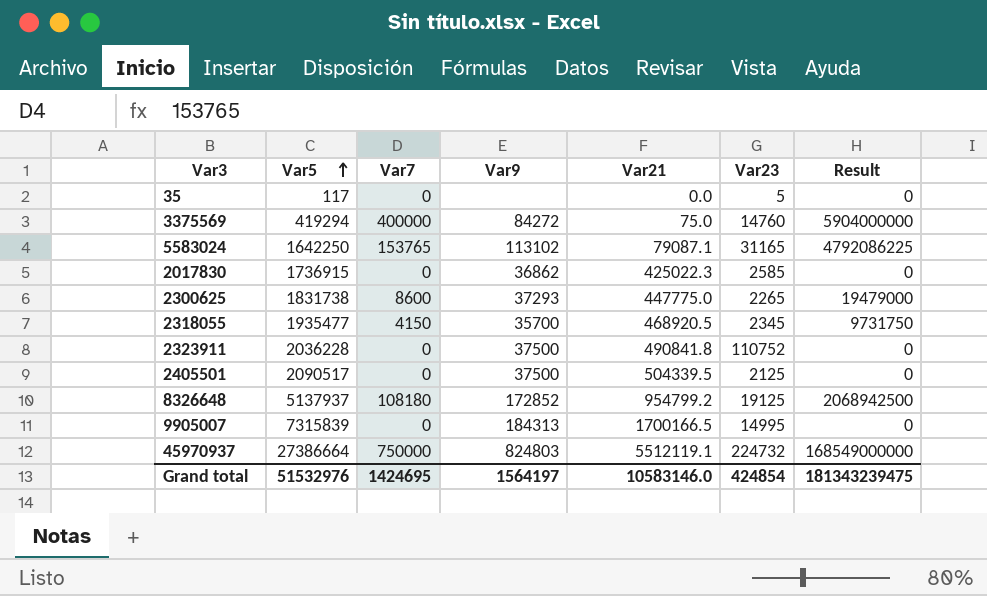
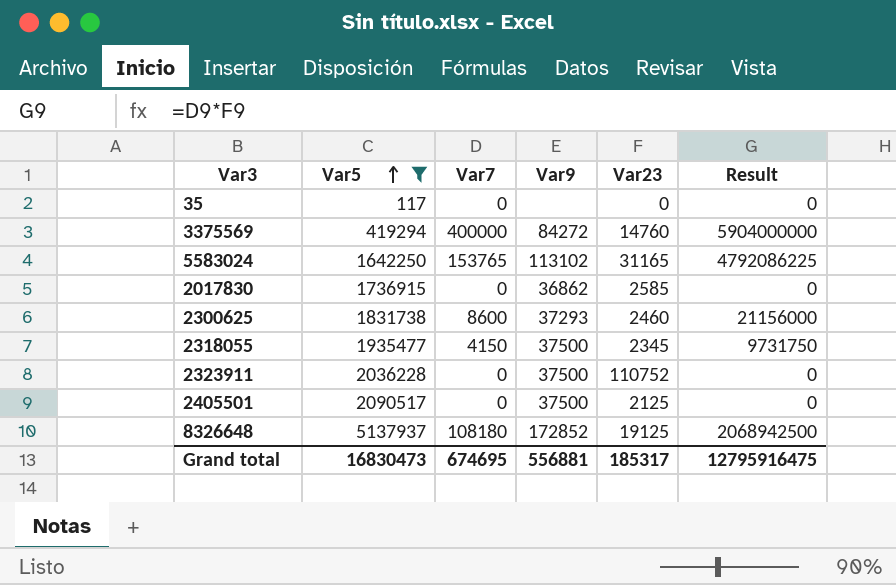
filter: none -> Var5 <= 5137937
column Var21 | position: 5 -> none
35 | Var23: 5 -> 0
2300625 | Var23: 2265 -> 2460
2300625 | Result: 19479000 -> 21156000
2318055 | Var9: 35700 -> 37500
Grand total | Var5: 51532976 -> 16830473
Grand total | Var7: 1424695 -> 674695
Grand total | Var9: 1564197 -> 556881
Grand total | Var23: 424854 -> 185317
Grand total | Result: 181343239475 -> 12795916475

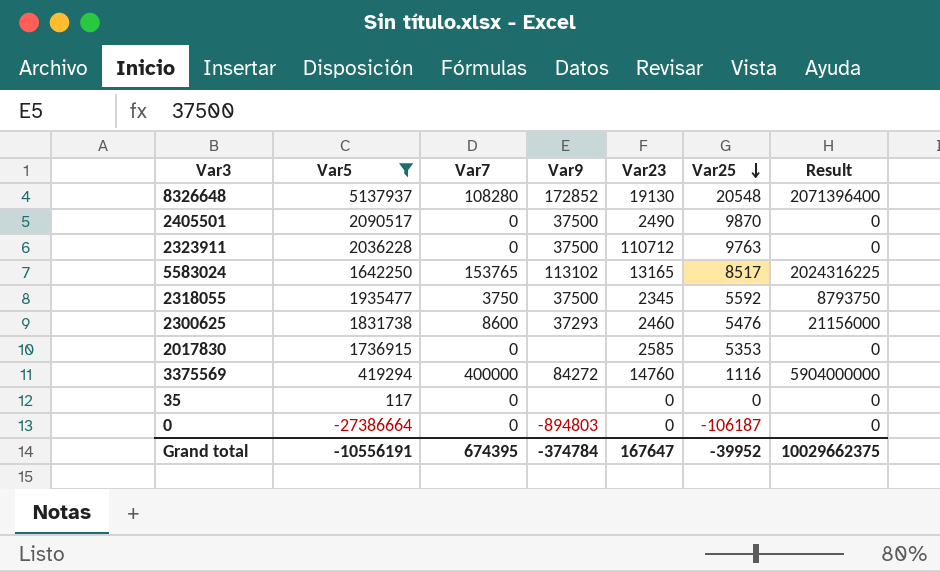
row order: Var5 ascending -> Var25 descending
column Var25 | position: none -> 6
8326648 | Var7: 108180 -> 108280
8326648 | Var23: 19125 -> 19130
8326648 | Result: 2068942500 -> 2071396400
2405501 | Var23: 2125 -> 2490
2323911 | Var23: 110752 -> 110712
5583024 | Var23: 31165 -> 13165
5583024 | Result: 4792086225 -> 2024316225
2318055 | Var7: 4150 -> 3750
2318055 | Result: 9731750 -> 8793750
2017830 | Var9: 36862 -> none
row 0: none -> -27386664 | 0 | -894803 | 0 | -106187 | 0
Grand total | Var5: 16830473 -> -10556191
Grand total | Var7: 674695 -> 674395
Grand total | Var9: 556881 -> -374784
Grand total | Var23: 185317 -> 167647
Grand total | Result: 12795916475 -> 10029662375

